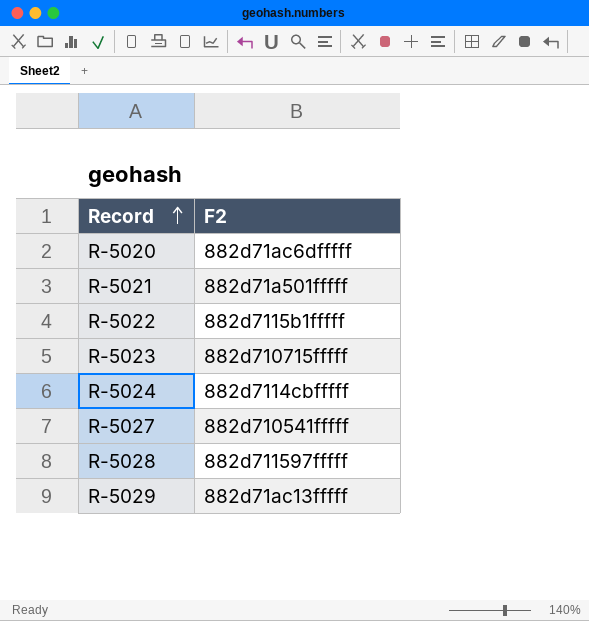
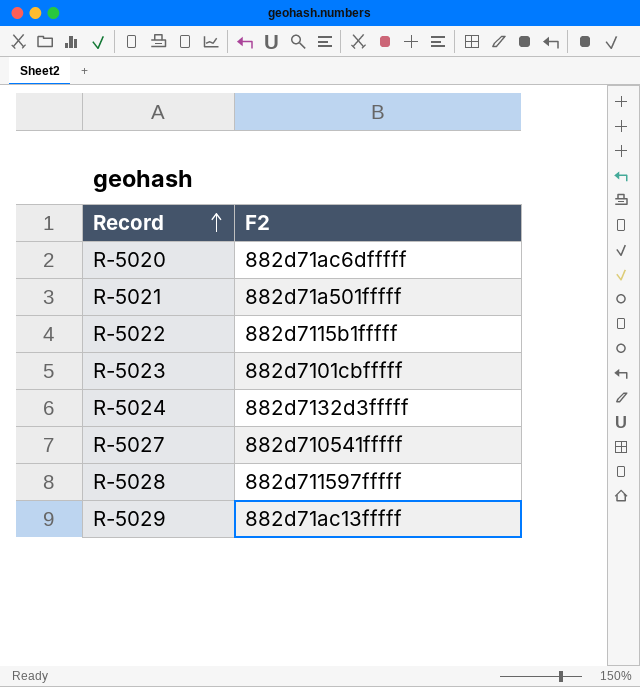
R-5023 | F2: 882d710715fffff -> 882d7101cbfffff
R-5024 | F2: 882d7114cbfffff -> 882d7132d3fffff

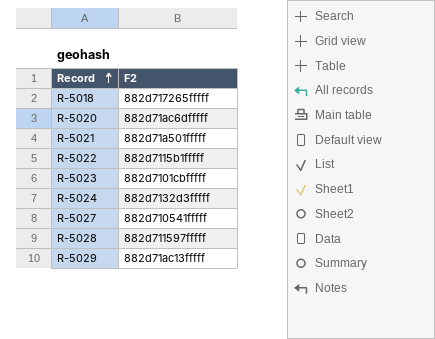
row R-5018: none -> 882d717265fffff

